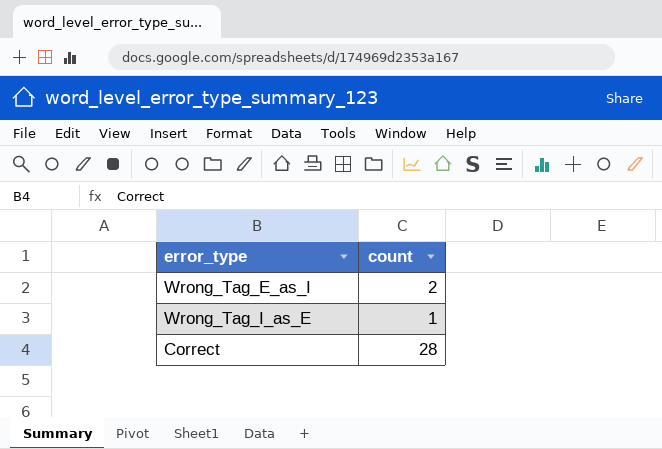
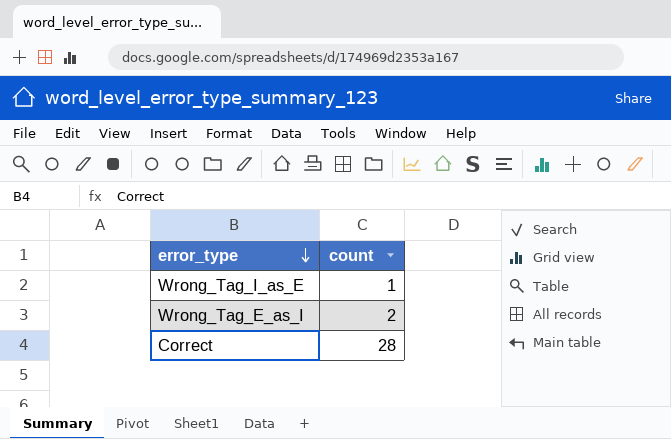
row order: none -> error_type descending

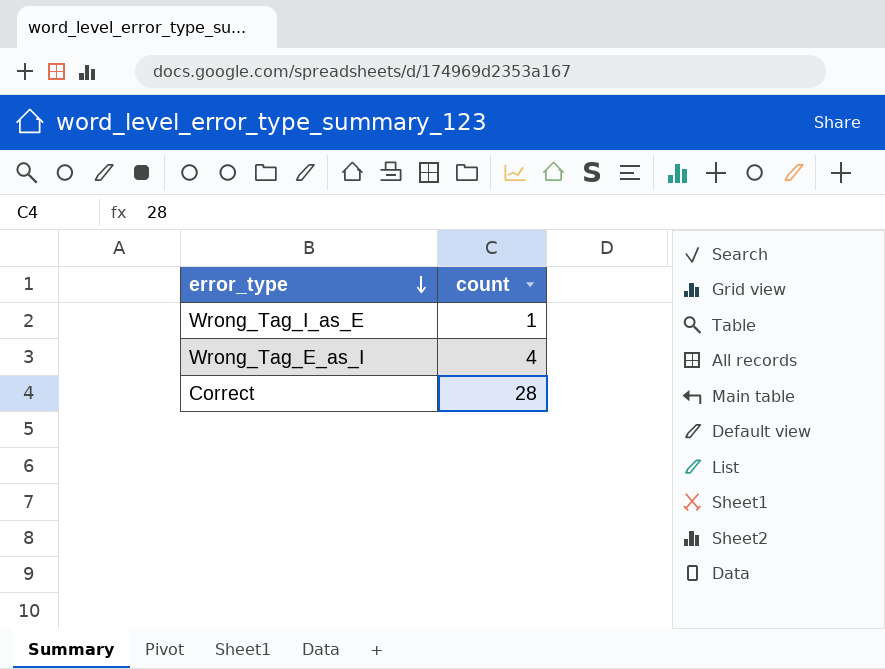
Wrong_Tag_E_as_I | count: 2 -> 4

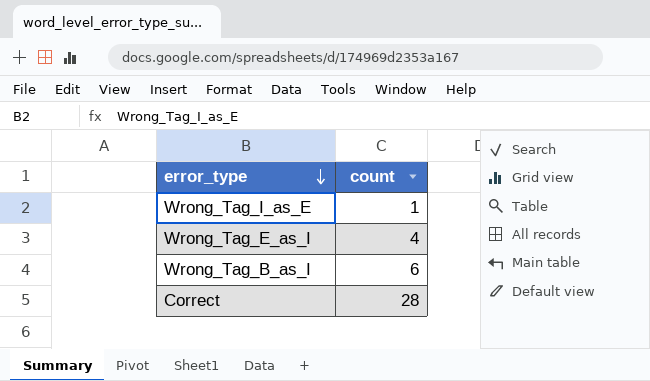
row Wrong_Tag_B_as_I: none -> 6

